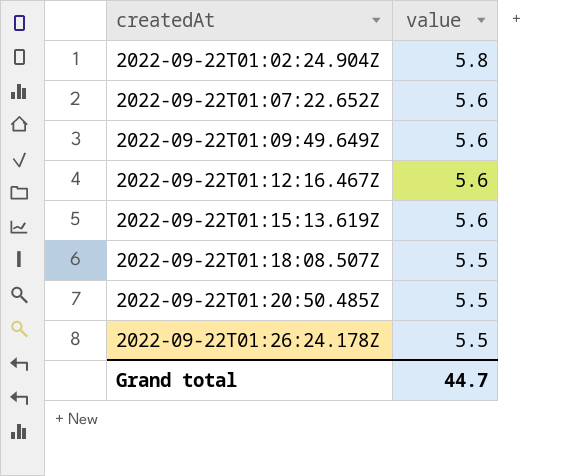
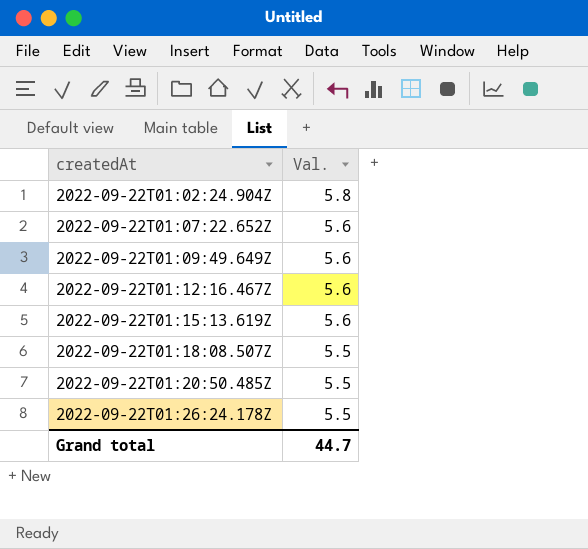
column name: value -> Val.

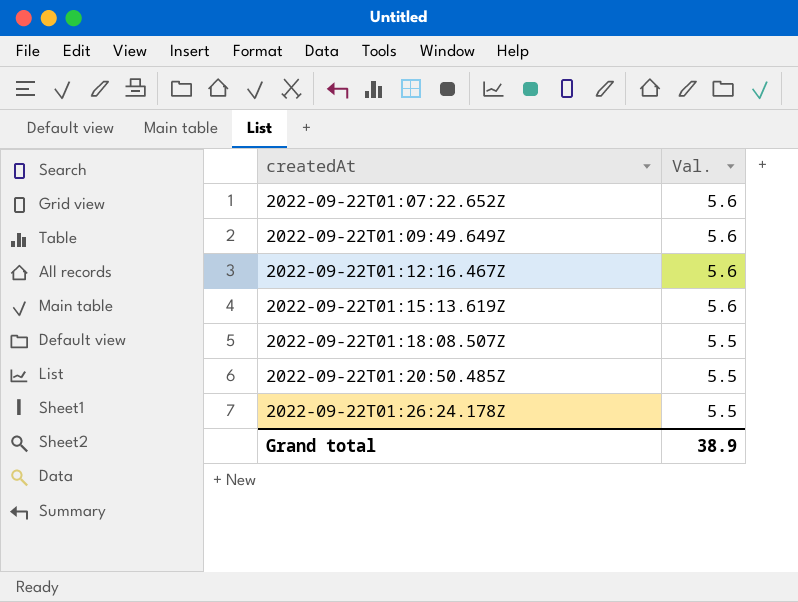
row 2022-09-22T01:02:24.904Z: 5.8 -> none
Grand total | Val.: 44.7 -> 38.9

